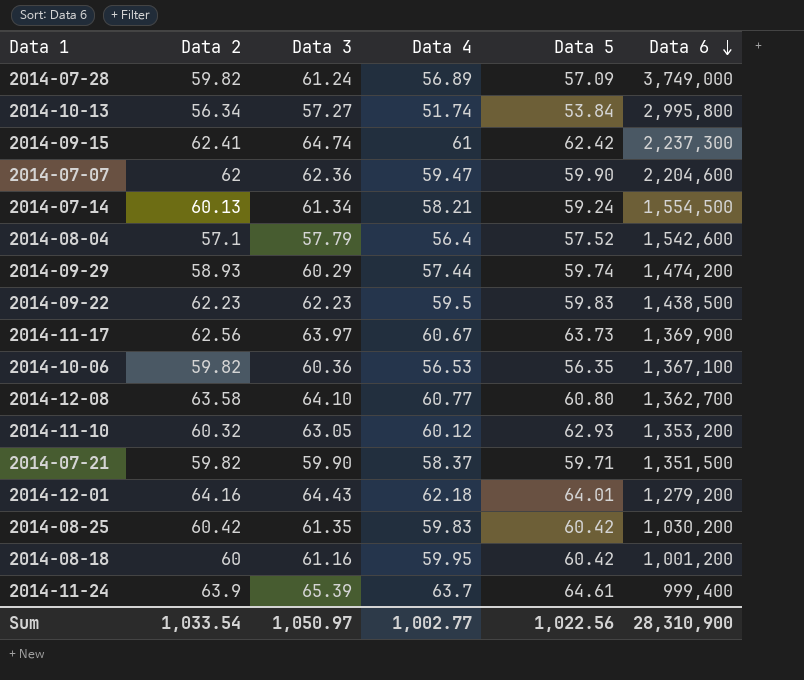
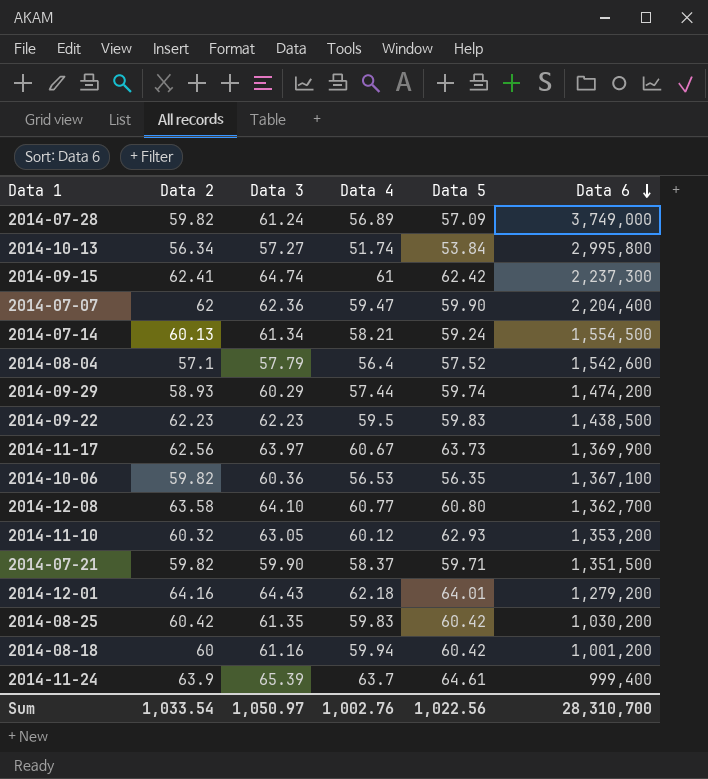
2014-07-07 | Data 6: 2,204,600 -> 2,204,400
2014-08-18 | Data 4: 59.95 -> 59.94
Sum | Data 4: 1,002.77 -> 1,002.76
Sum | Data 6: 28,310,900 -> 28,310,700

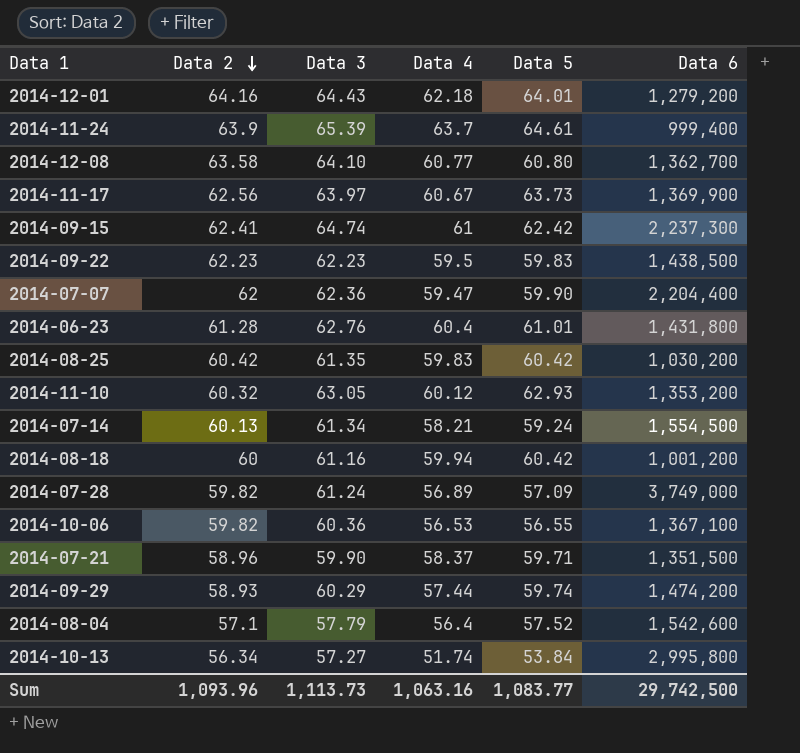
row order: Data 6 descending -> Data 2 descending
row 2014-06-23: none -> 61.28 | 62.76 | 60.4 | 61.01 | 1,431,800
2014-10-06 | Data 5: 56.35 -> 56.55
2014-07-21 | Data 2: 59.82 -> 58.96
Sum | Data 2: 1,033.54 -> 1,093.96
Sum | Data 3: 1,050.97 -> 1,113.73
Sum | Data 4: 1,002.76 -> 1,063.16
Sum | Data 5: 1,022.56 -> 1,083.77
Sum | Data 6: 28,310,700 -> 29,742,500

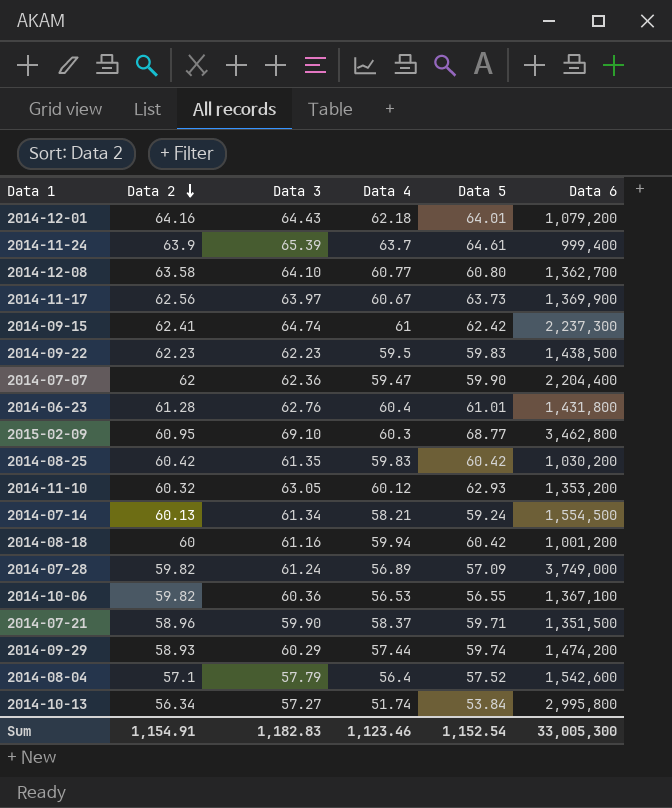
2014-12-01 | Data 6: 1,279,200 -> 1,079,200
row 2015-02-09: none -> 60.95 | 69.10 | 60.3 | 68.77 | 3,462,800
Sum | Data 2: 1,093.96 -> 1,154.91
Sum | Data 3: 1,113.73 -> 1,182.83
Sum | Data 4: 1,063.16 -> 1,123.46
Sum | Data 5: 1,083.77 -> 1,152.54
Sum | Data 6: 29,742,500 -> 33,005,300

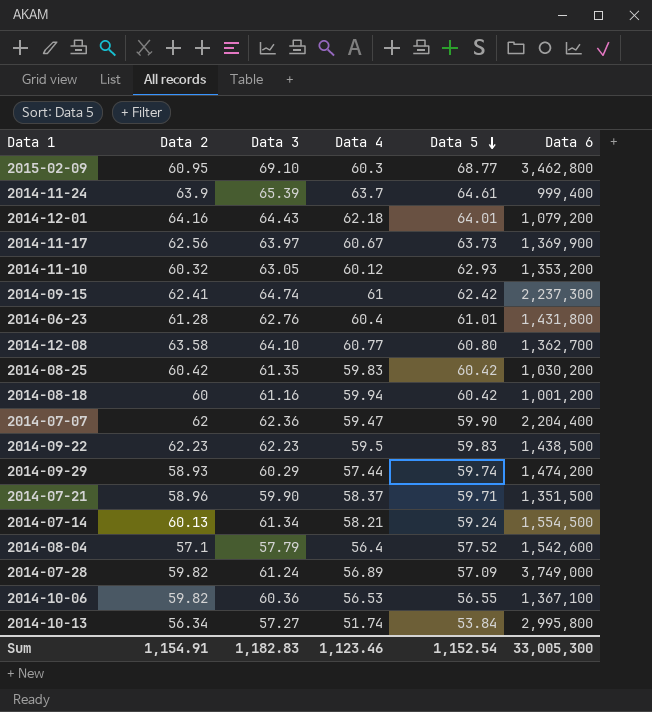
row order: Data 2 descending -> Data 5 descending

